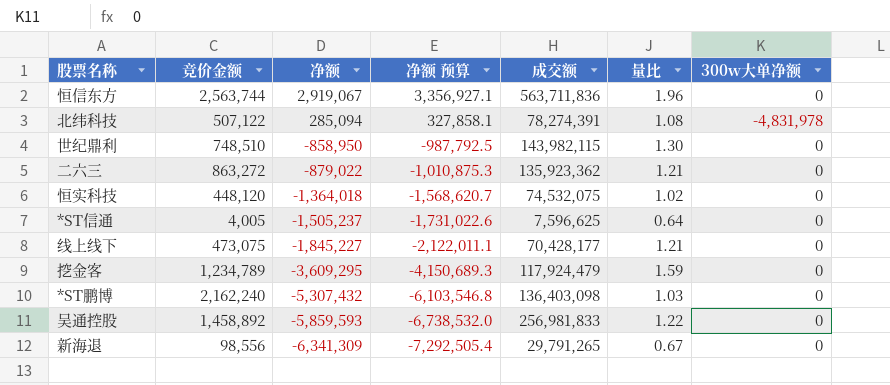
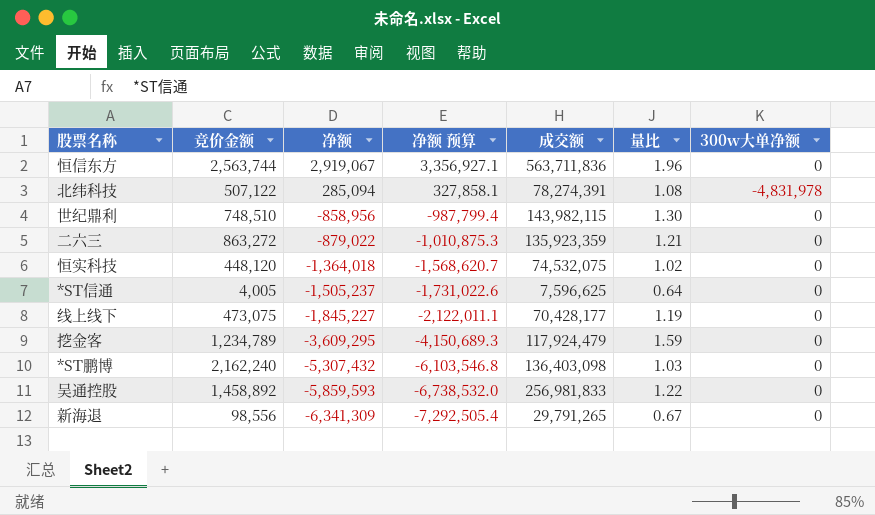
世纪鼎利 | 净额: -858,950 -> -858,956
世纪鼎利 | 净额 预算: -987,792.5 -> -987,799.4
二六三 | 成交额: 135,923,362 -> 135,923,359
线上线下 | 量比: 1.21 -> 1.19

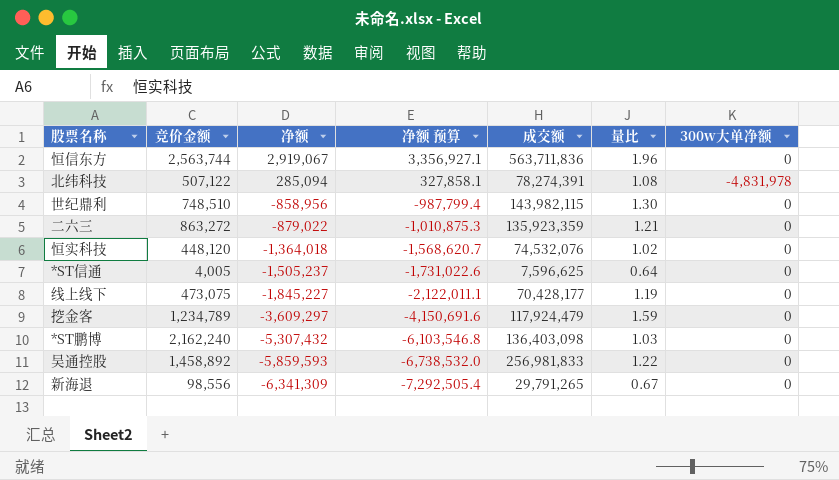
恒实科技 | 成交额: 74,532,075 -> 74,532,076
挖金客 | 净额: -3,609,295 -> -3,609,297
挖金客 | 净额 预算: -4,150,689.3 -> -4,150,691.6

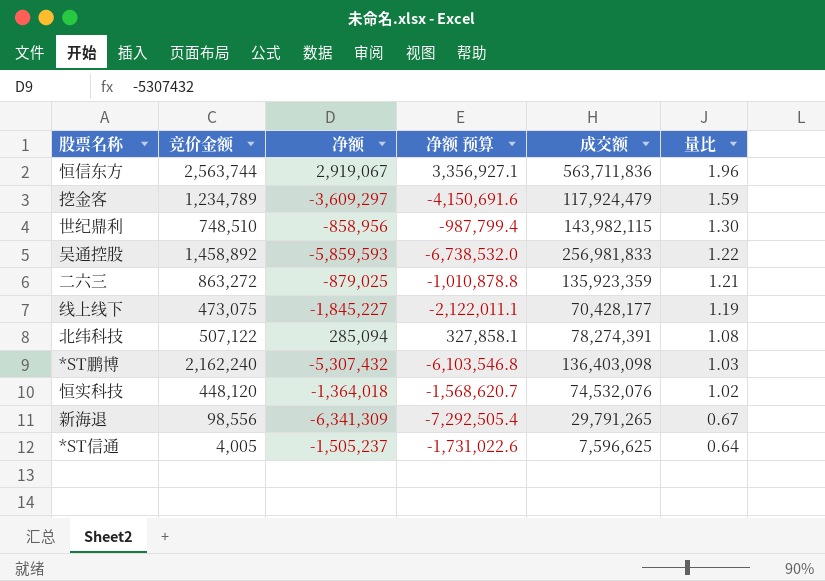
row order: 净额 descending -> 量比 descending
column 300w大单净额 | position: 7 -> none
二六三 | 净额: -879,022 -> -879,025
二六三 | 净额 预算: -1,010,875.3 -> -1,010,878.8

